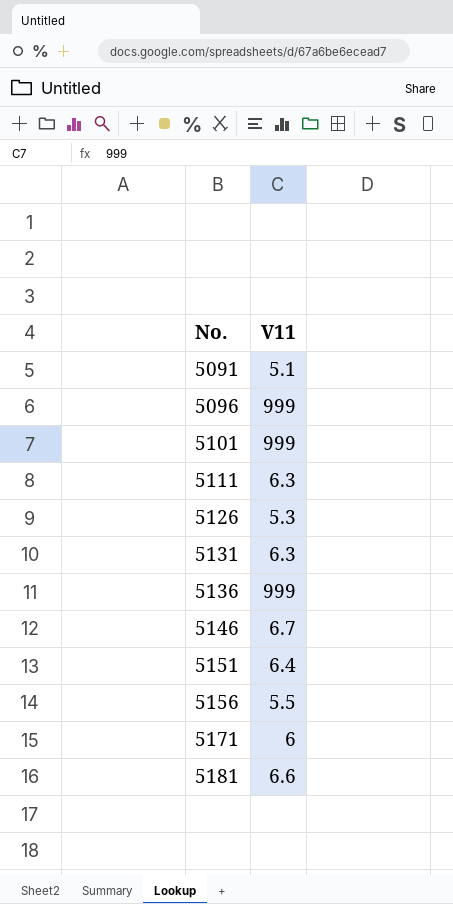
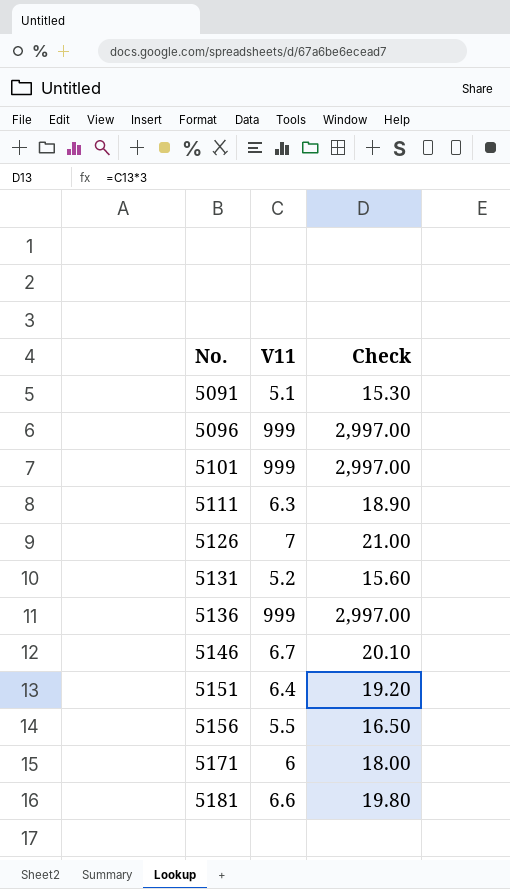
column Check | formula: none -> [V11] * 3
5126 | V11: 5.3 -> 7
5131 | V11: 6.3 -> 5.2

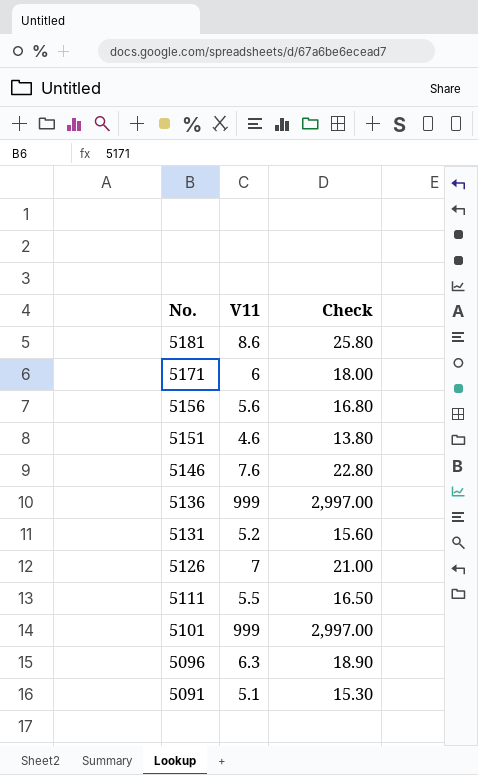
row order: No. ascending -> No. descending
5181 | V11: 6.6 -> 8.6
5181 | Check: 19.80 -> 25.80
5156 | V11: 5.5 -> 5.6
5156 | Check: 16.50 -> 16.80
5151 | V11: 6.4 -> 4.6
5151 | Check: 19.20 -> 13.80
5146 | V11: 6.7 -> 7.6
5146 | Check: 20.10 -> 22.80
5111 | V11: 6.3 -> 5.5
5111 | Check: 18.90 -> 16.50
5096 | V11: 999 -> 6.3
5096 | Check: 2,997.00 -> 18.90

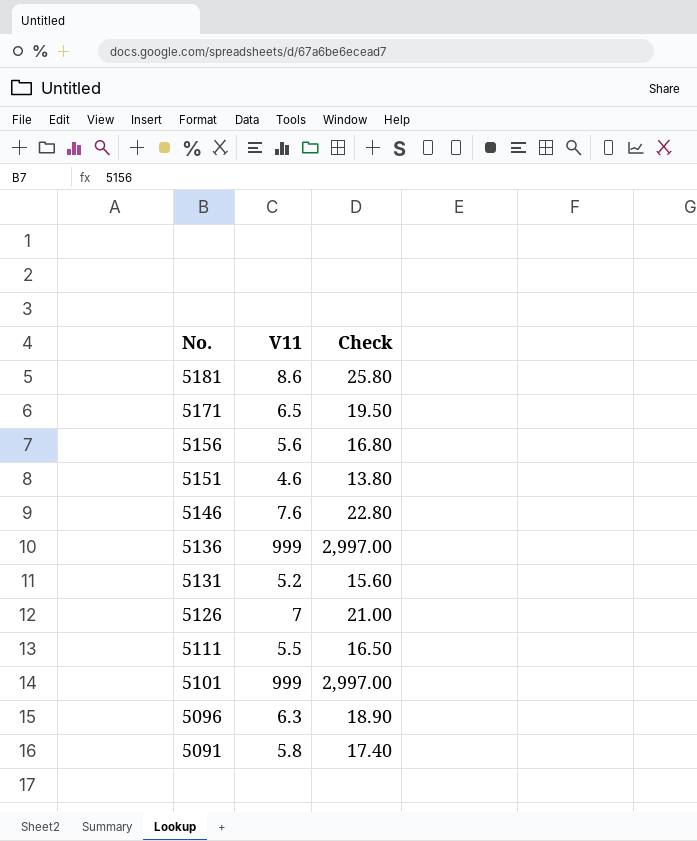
5171 | V11: 6 -> 6.5
5171 | Check: 18.00 -> 19.50
5091 | V11: 5.1 -> 5.8
5091 | Check: 15.30 -> 17.40

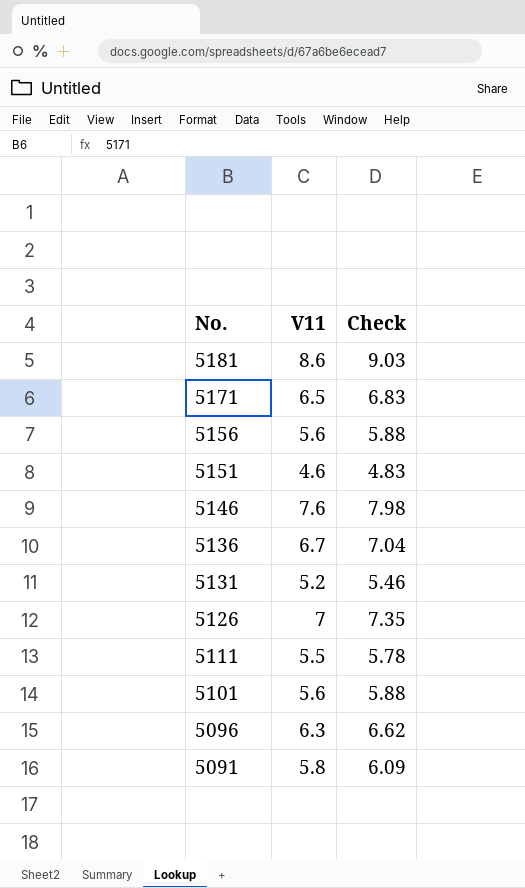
column Check | formula: [V11] * 3 -> [V11] * 1.05
5136 | V11: 999 -> 6.7
5101 | V11: 999 -> 5.6

